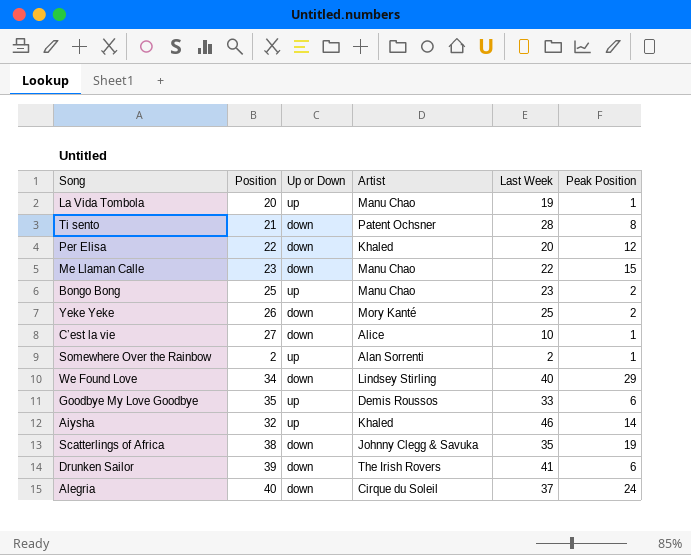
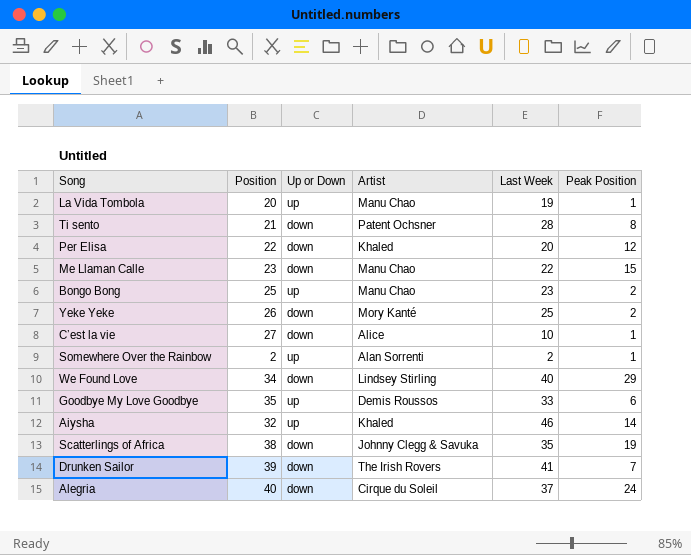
Drunken Sailor | Peak Position: 6 -> 7

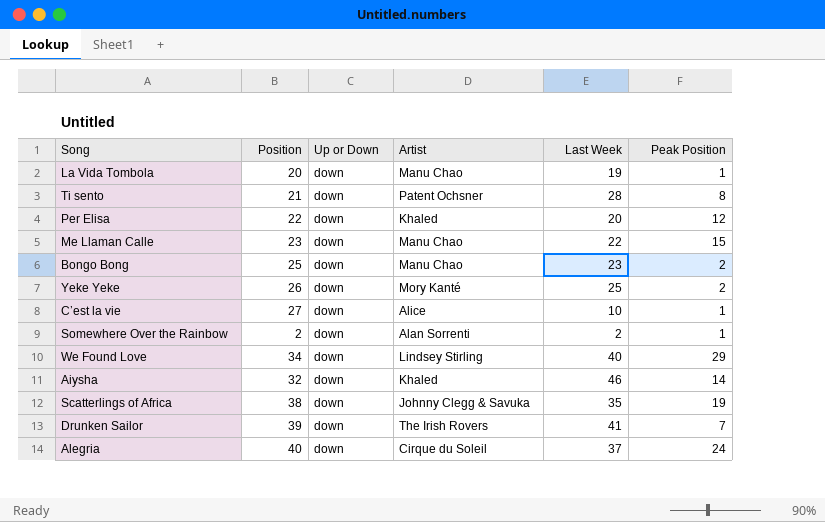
row Goodbye My Love Goodbye: 35 | up | Demis Roussos | 33 | 6 -> none
La Vida Tombola | Up or Down: up -> down
Bongo Bong | Up or Down: up -> down
Somewhere Over the Rainbow | Up or Down: up -> down
Aiysha | Up or Down: up -> down

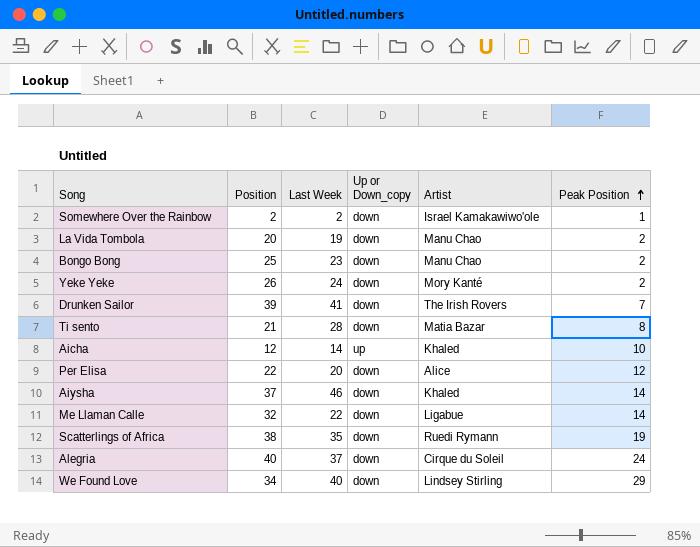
row order: none -> Peak Position ascending
column Last Week | position: 5 -> 3
column name: Up or Down -> Up or Down_copy
row C’est la vie: 27 | down | Alice | 10 | 1 -> none
Somewhere Over the Rainbow | Artist: Alan Sorrenti -> Israel Kamakawiwo'ole
La Vida Tombola | Peak Position: 1 -> 2
Yeke Yeke | Last Week: 25 -> 24
Ti sento | Artist: Patent Ochsner -> Matia Bazar
row Aicha: none -> 12 | 14 | up | Khaled | 10
Per Elisa | Artist: Khaled -> Alice
Aiysha | Position: 32 -> 37
Me Llaman Calle | Position: 23 -> 32
Me Llaman Calle | Artist: Manu Chao -> Ligabue
Me Llaman Calle | Peak Position: 15 -> 14
Scatterlings of Africa | Artist: Johnny Clegg & Savuka -> Ruedi Rymann

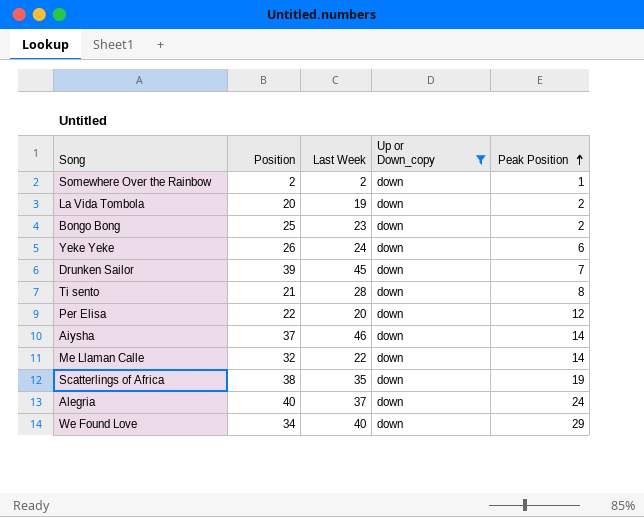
filter: none -> Up or Down_copy = down
column Artist | position: 5 -> none
Yeke Yeke | Peak Position: 2 -> 6
Drunken Sailor | Last Week: 41 -> 45

